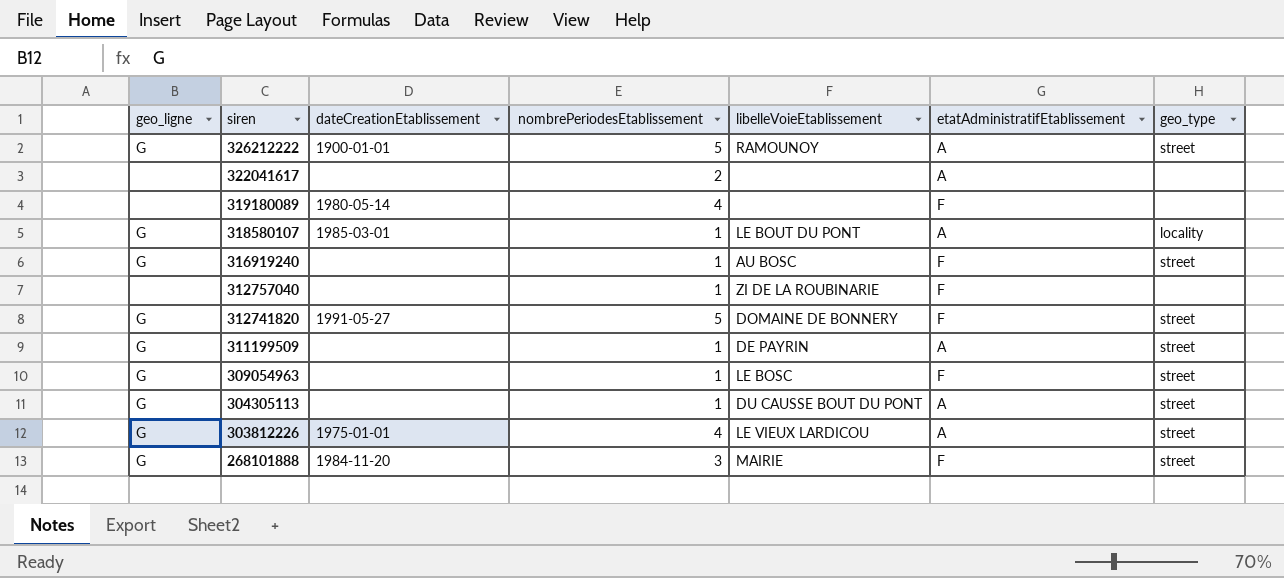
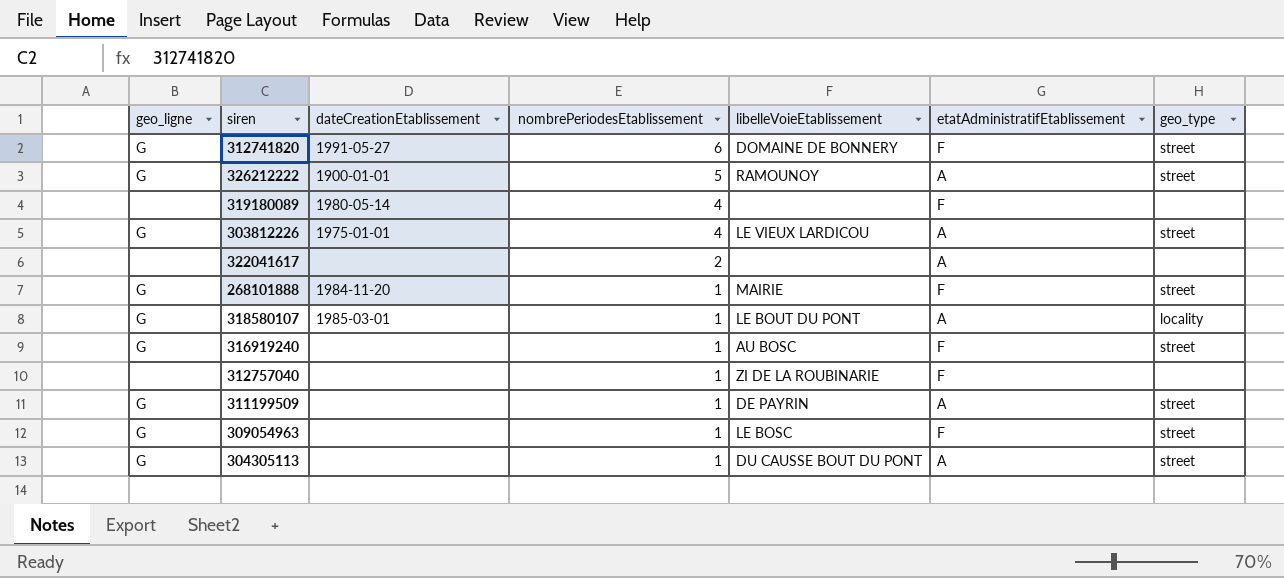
row order: siren descending -> nombrePeriodesEtablissement descending
312741820 | nombrePeriodesEtablissement: 5 -> 6
268101888 | nombrePeriodesEtablissement: 3 -> 1

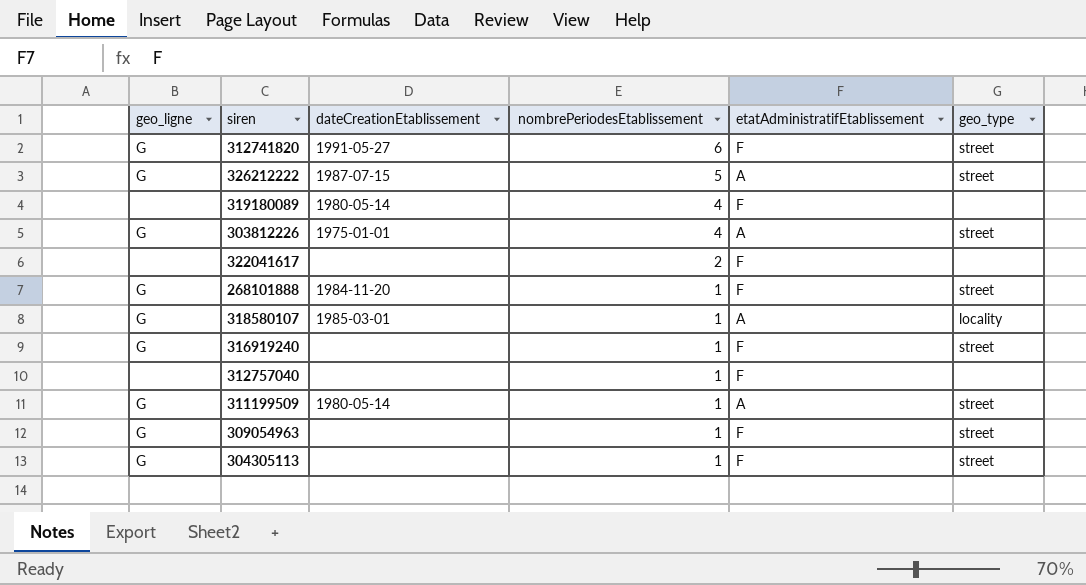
column libelleVoieEtablissement | position: 5 -> none
326212222 | dateCreationEtablissement: 1900-01-01 -> 1987-07-15
322041617 | etatAdministratifEtablissement: A -> F
311199509 | dateCreationEtablissement: none -> 1980-05-14
304305113 | etatAdministratifEtablissement: A -> F

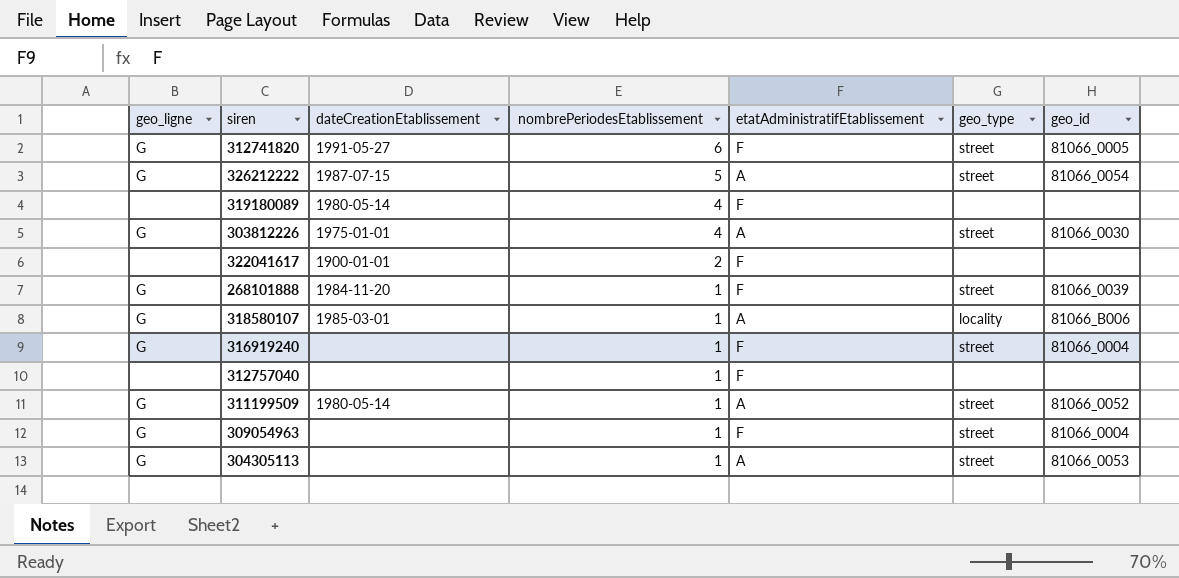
column geo_id | position: none -> 7
322041617 | dateCreationEtablissement: none -> 1900-01-01
304305113 | etatAdministratifEtablissement: F -> A

